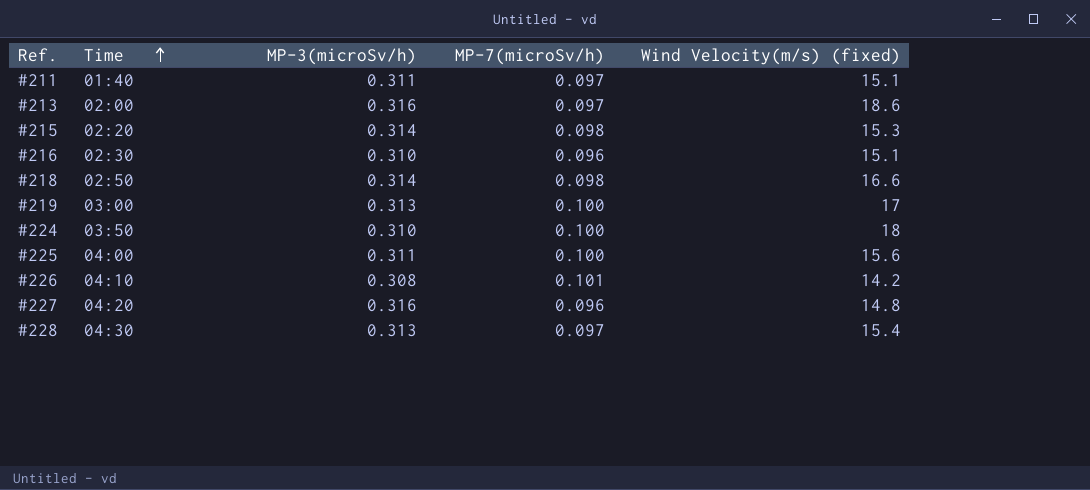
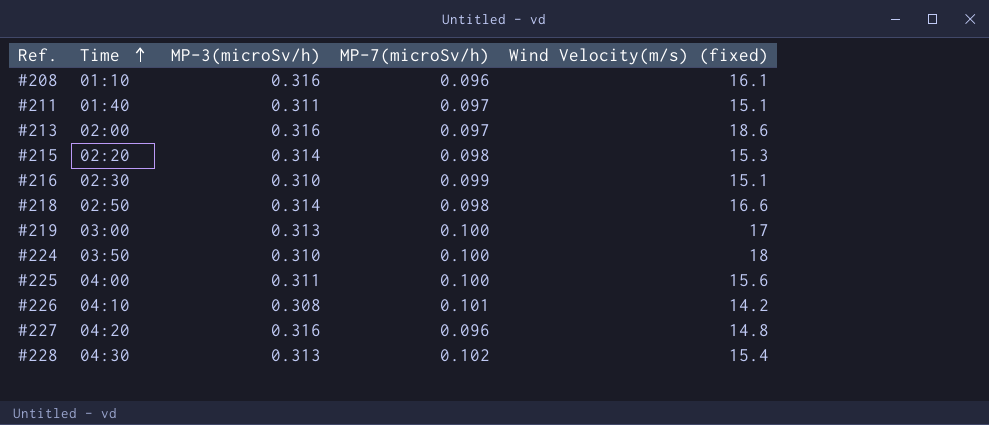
row #208: none -> 01:10 | 0.316 | 0.096 | 16.1
#216 | MP-7(microSv/h): 0.096 -> 0.099
#228 | MP-7(microSv/h): 0.097 -> 0.102

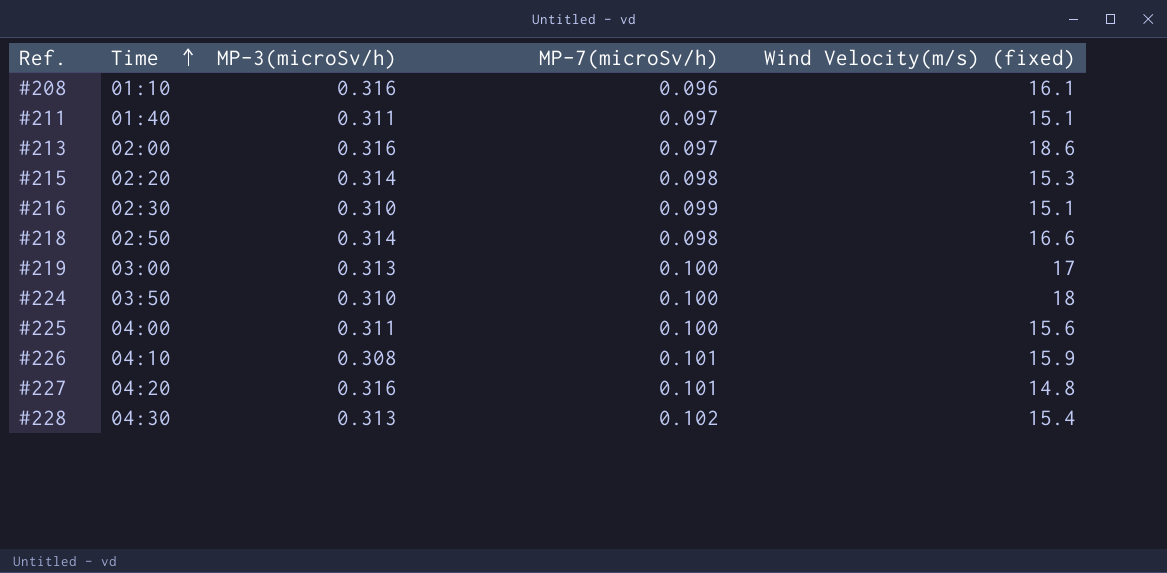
#226 | Wind Velocity(m/s) (fixed): 14.2 -> 15.9
#227 | MP-7(microSv/h): 0.096 -> 0.101

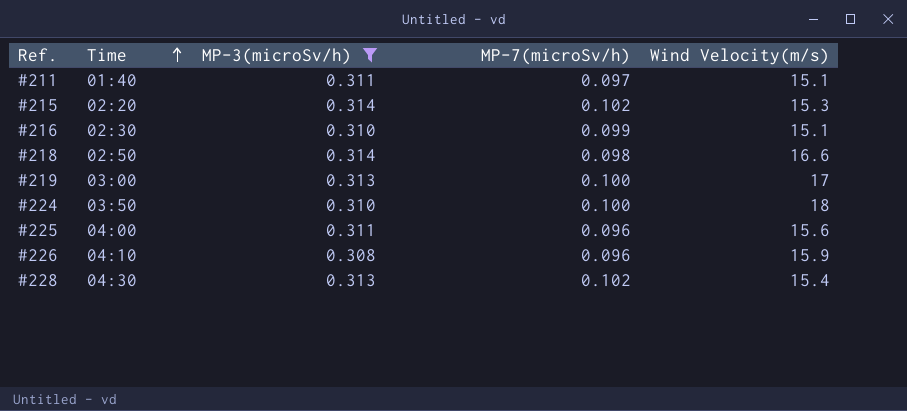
filter: none -> MP-3(microSv/h) != 0.316
column name: Wind Velocity(m/s) (fixed) -> Wind Velocity(m/s)
#215 | MP-7(microSv/h): 0.098 -> 0.102
#225 | MP-7(microSv/h): 0.100 -> 0.096
#226 | MP-7(microSv/h): 0.101 -> 0.096

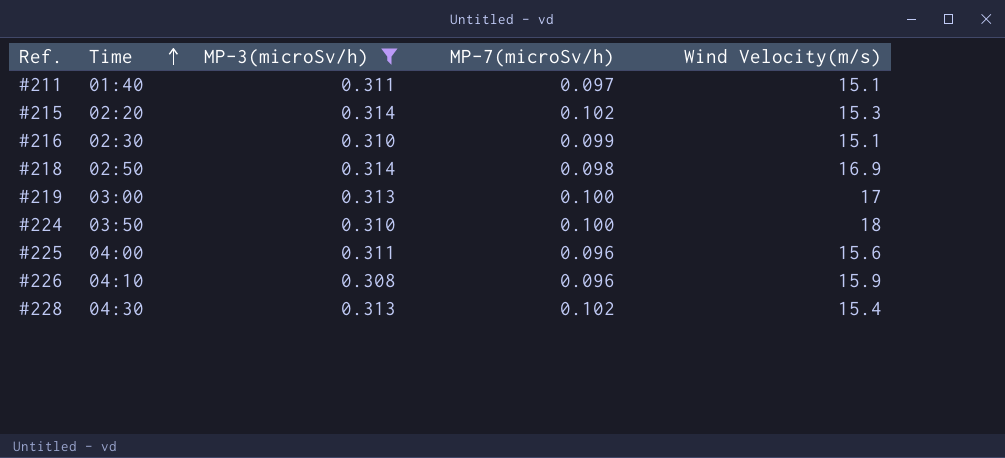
#218 | Wind Velocity(m/s): 16.6 -> 16.9

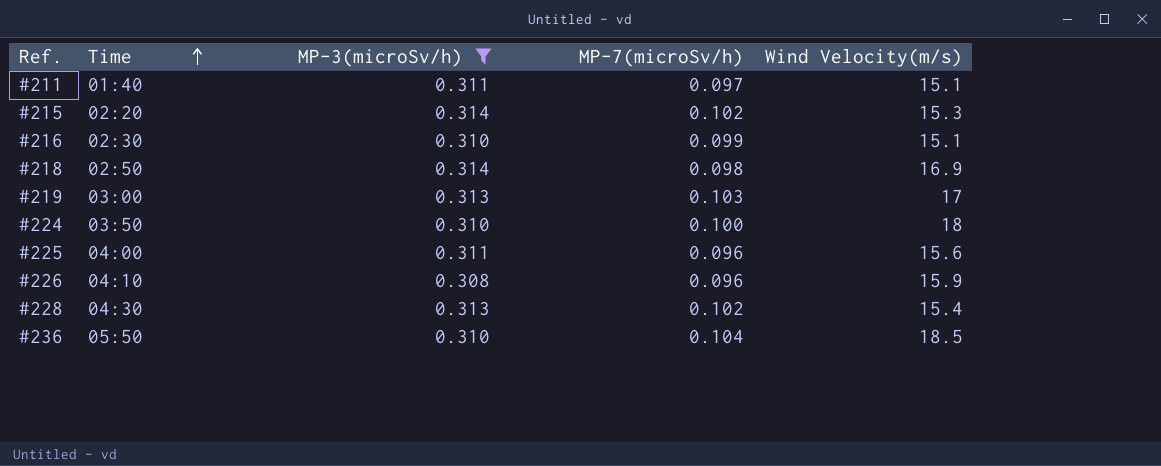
#219 | MP-7(microSv/h): 0.100 -> 0.103
row #236: none -> 05:50 | 0.310 | 0.104 | 18.5

